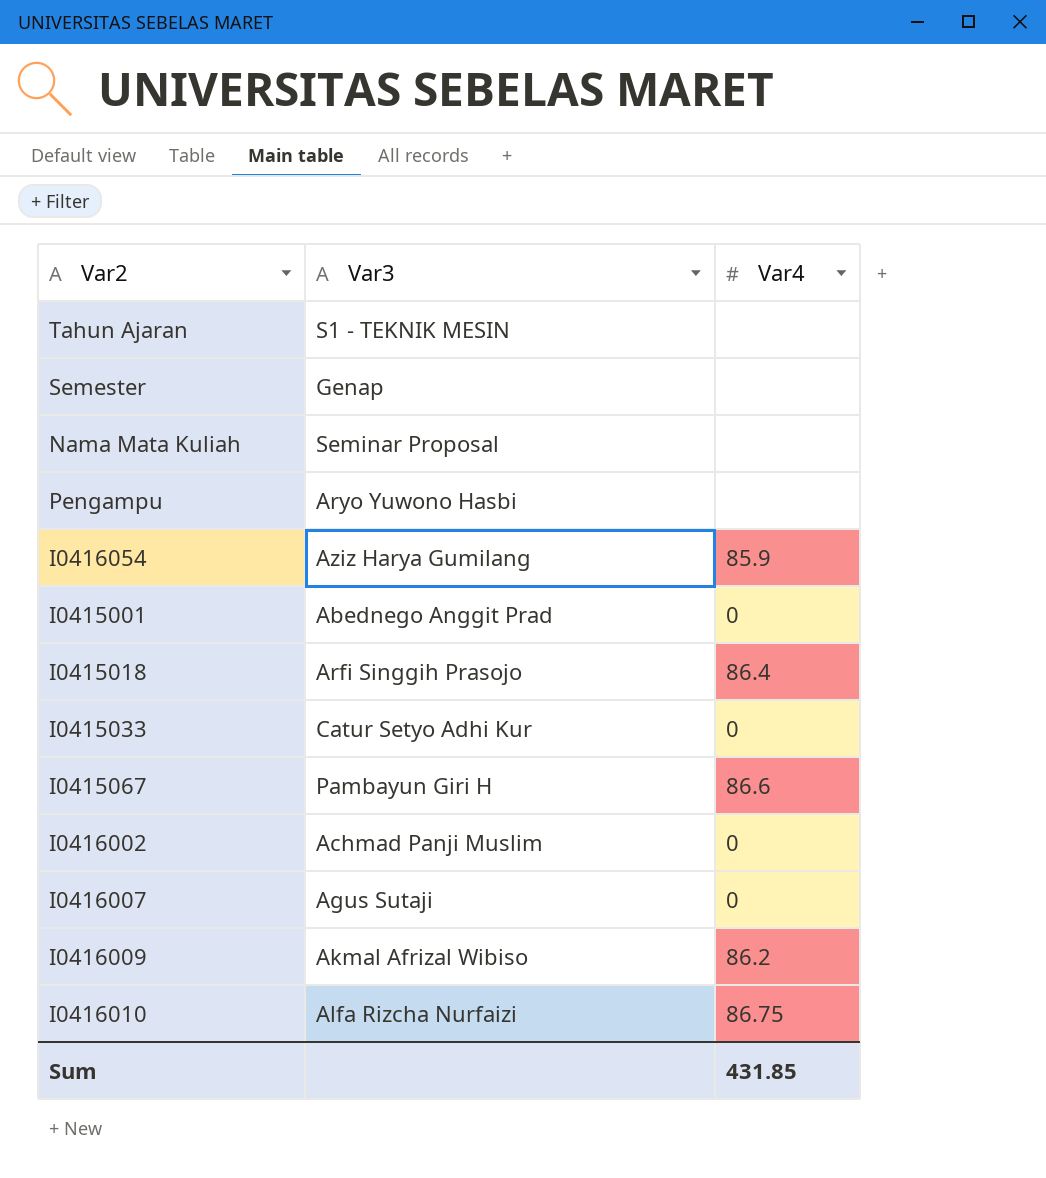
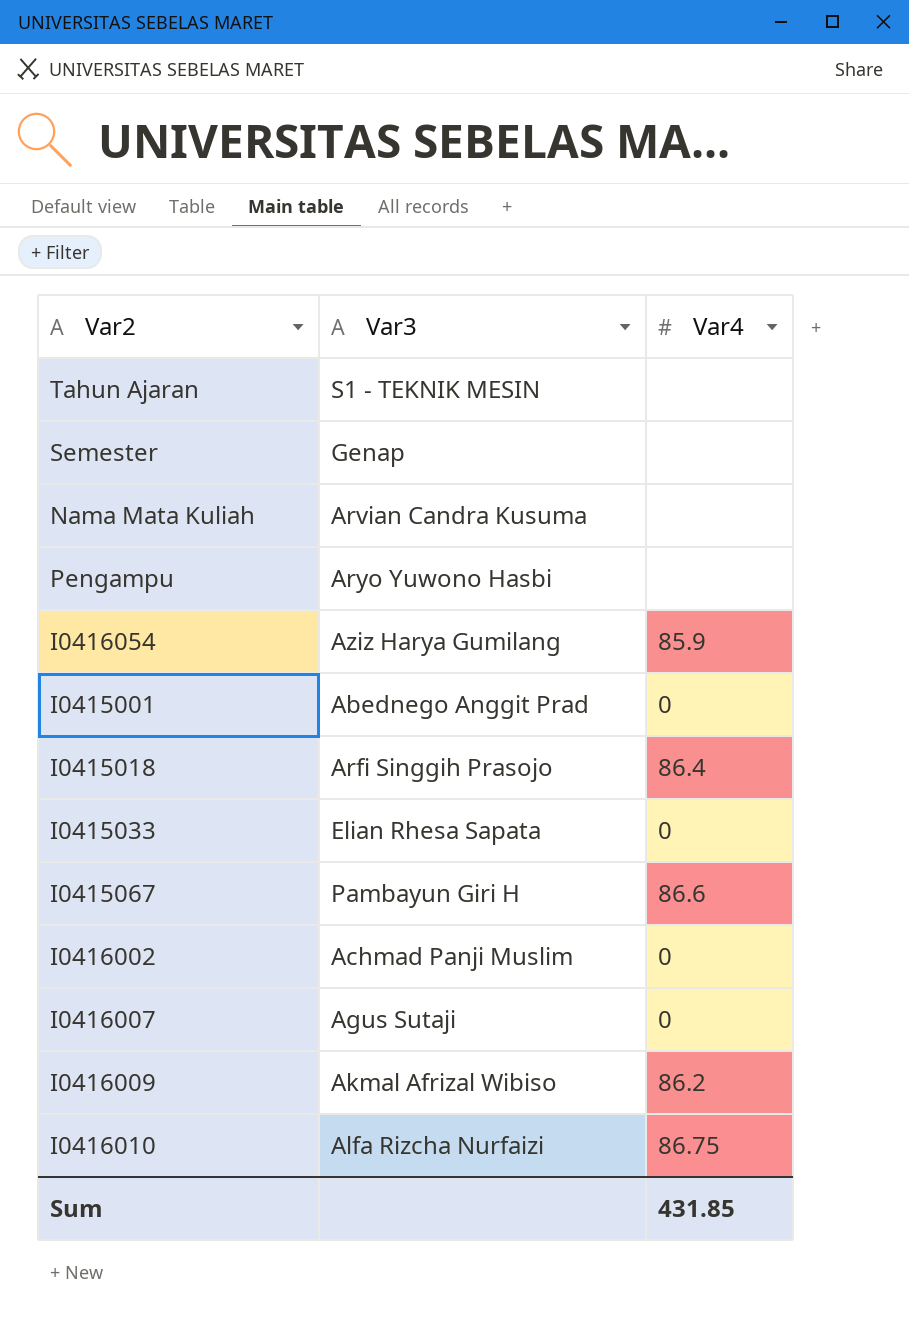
Nama Mata Kuliah | Var3: Seminar Proposal -> Arvian Candra Kusuma
I0415033 | Var3: Catur Setyo Adhi Kur -> Elian Rhesa Sapata

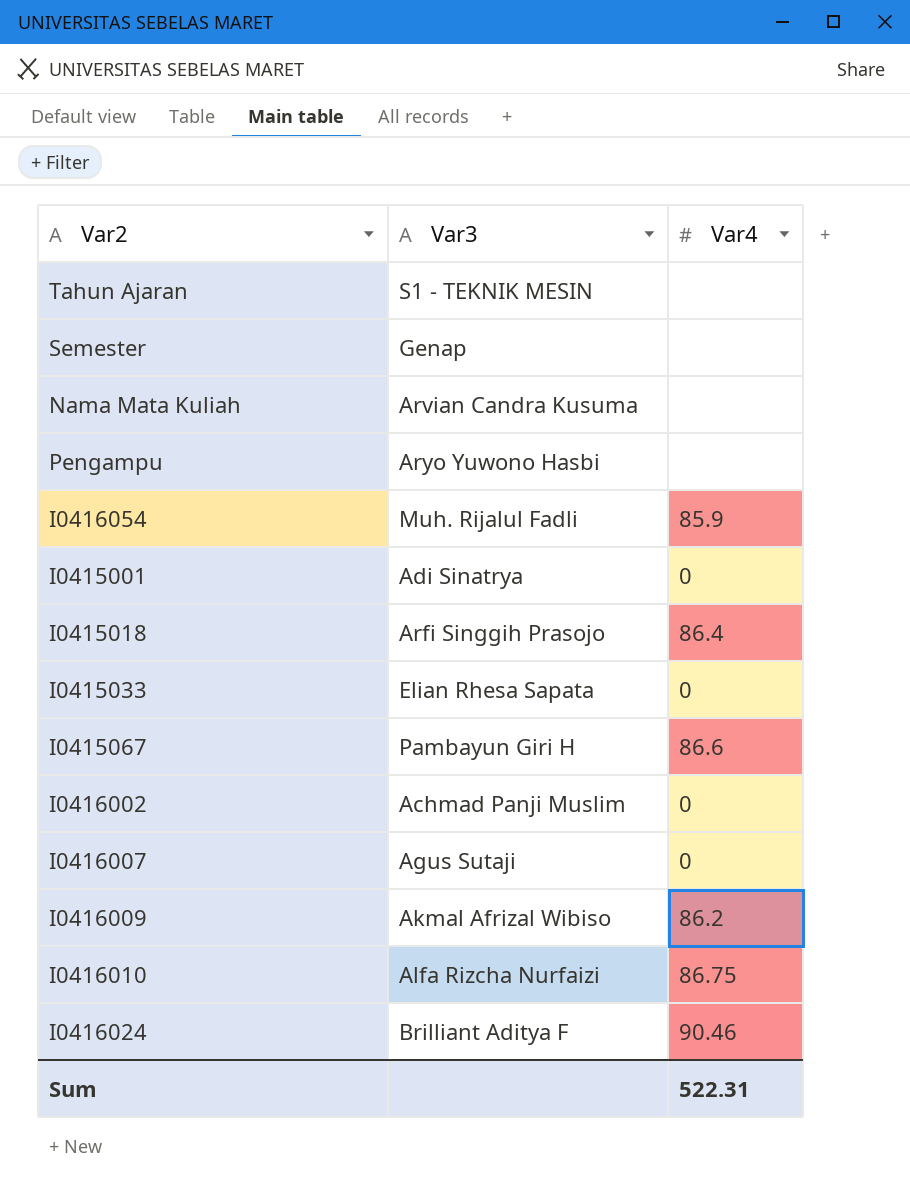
I0416054 | Var3: Aziz Harya Gumilang -> Muh. Rijalul Fadli
I0415001 | Var3: Abednego Anggit Prad -> Adi Sinatrya
row I0416024: none -> Brilliant Aditya F | 90.46
Sum | Var4: 431.85 -> 522.31

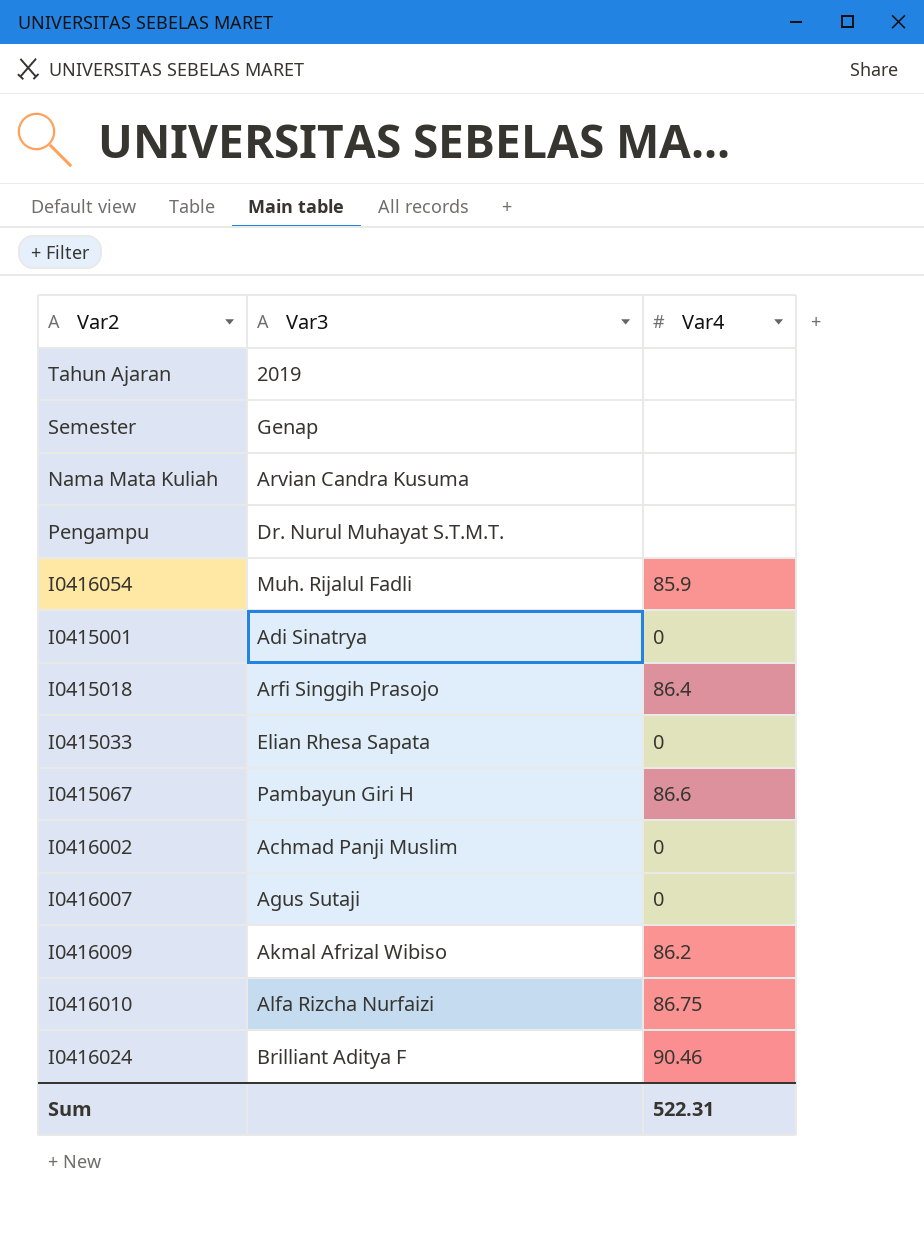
Tahun Ajaran | Var3: S1 - TEKNIK MESIN -> 2019
Pengampu | Var3: Aryo Yuwono Hasbi -> Dr. Nurul Muhayat S.T.M.T.

